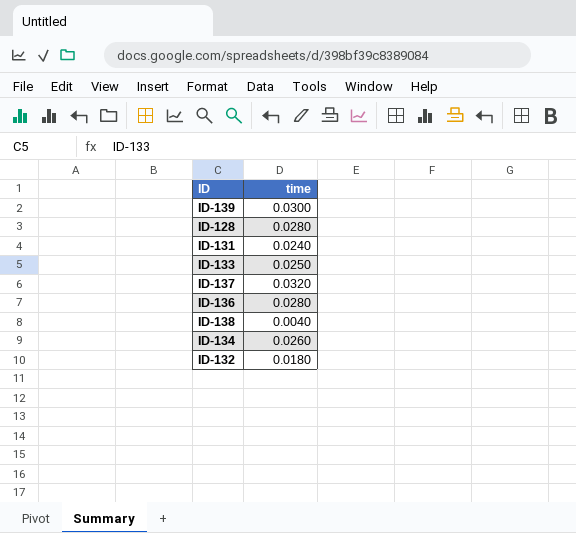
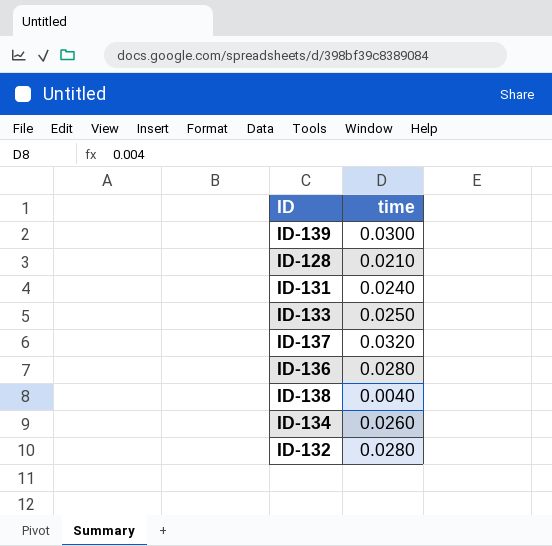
ID-128 | time: 0.0280 -> 0.0210
ID-132 | time: 0.0180 -> 0.0280

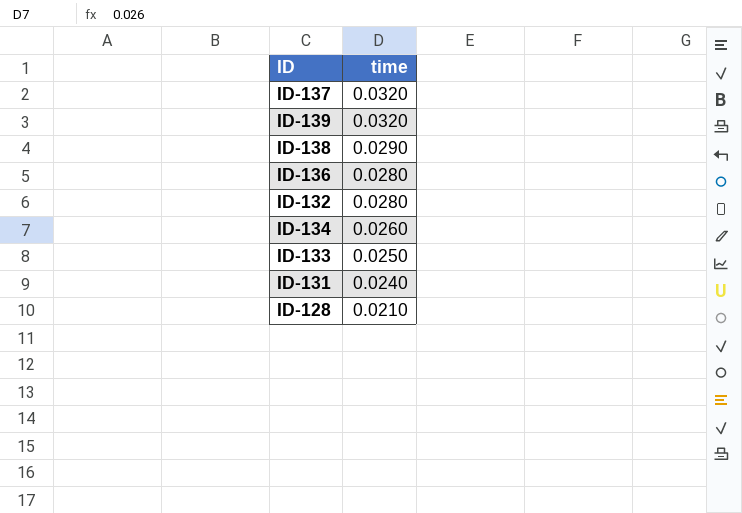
row order: none -> time descending
ID-139 | time: 0.0300 -> 0.0320
ID-138 | time: 0.0040 -> 0.0290

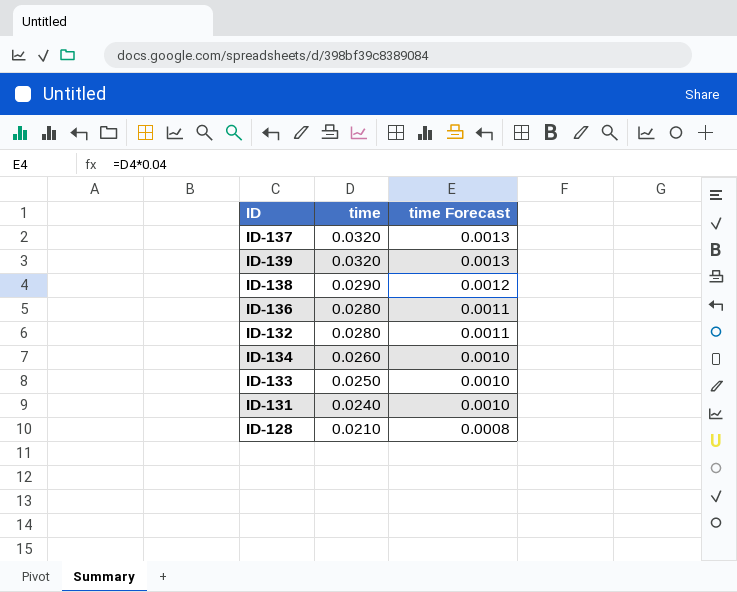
column time Forecast | formula: none -> [time] * 0.04

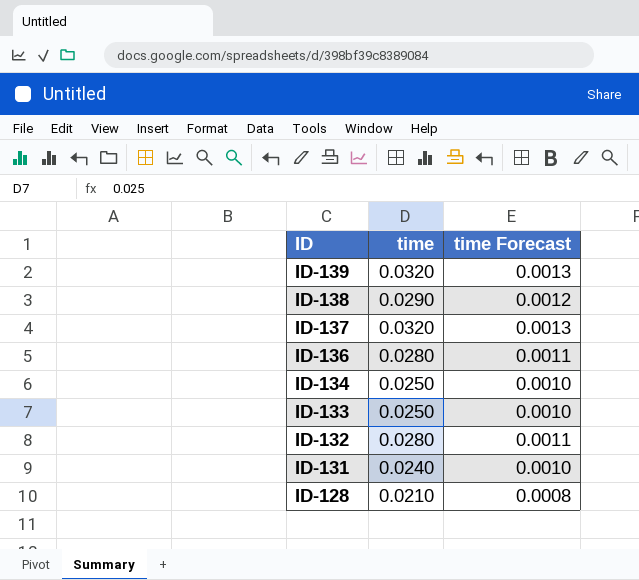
row order: time descending -> ID descending
ID-134 | time: 0.0260 -> 0.0250

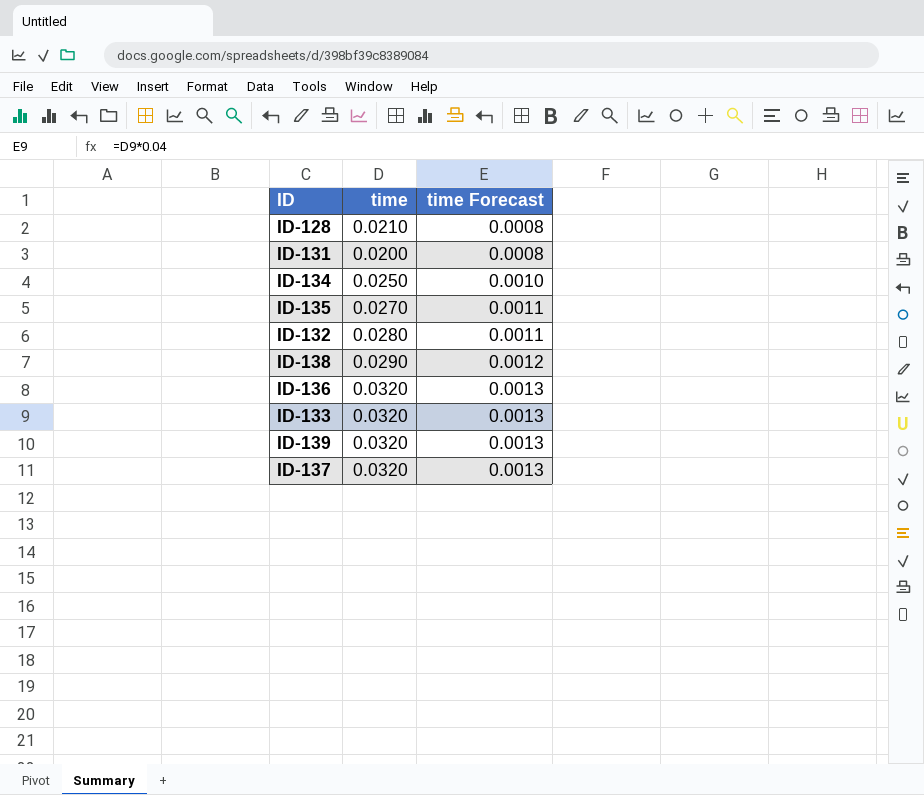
row order: ID descending -> time Forecast ascending
ID-131 | time: 0.0240 -> 0.0200
ID-131 | time Forecast: 0.0010 -> 0.0008
row ID-135: none -> 0.0270 | 0.0011
ID-136 | time: 0.0280 -> 0.0320
ID-136 | time Forecast: 0.0011 -> 0.0013
ID-133 | time: 0.0250 -> 0.0320
ID-133 | time Forecast: 0.0010 -> 0.0013

